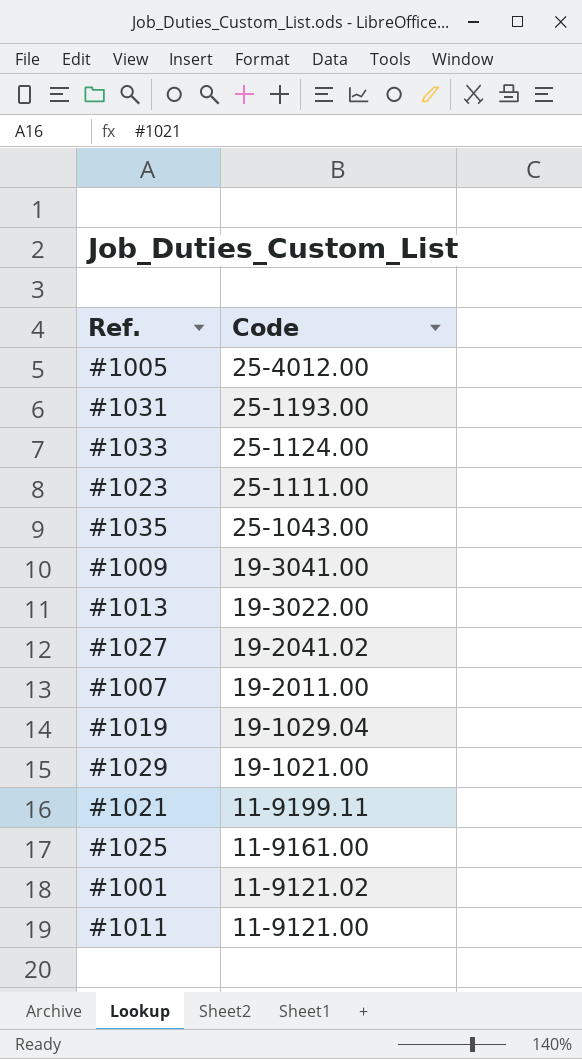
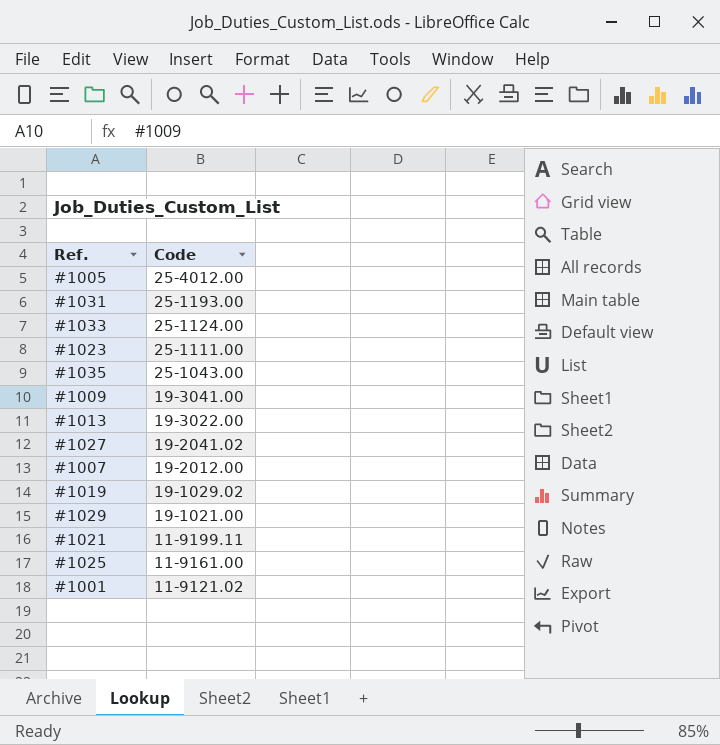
row #1011: 11-9121.00 -> none
#1007 | Code: 19-2011.00 -> 19-2012.00
#1019 | Code: 19-1029.04 -> 19-1029.02

